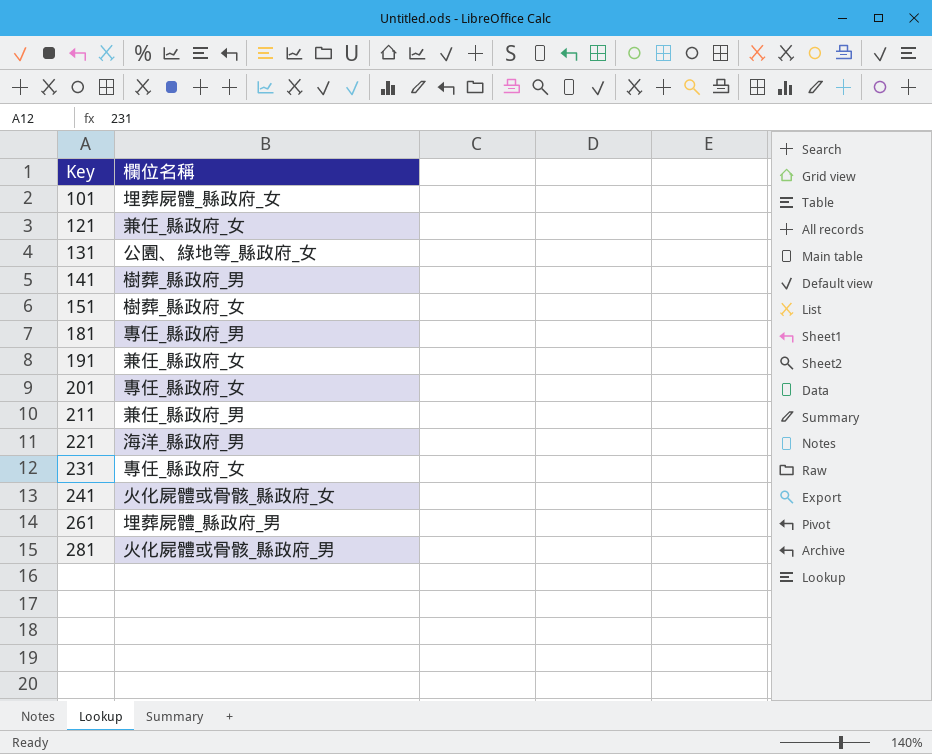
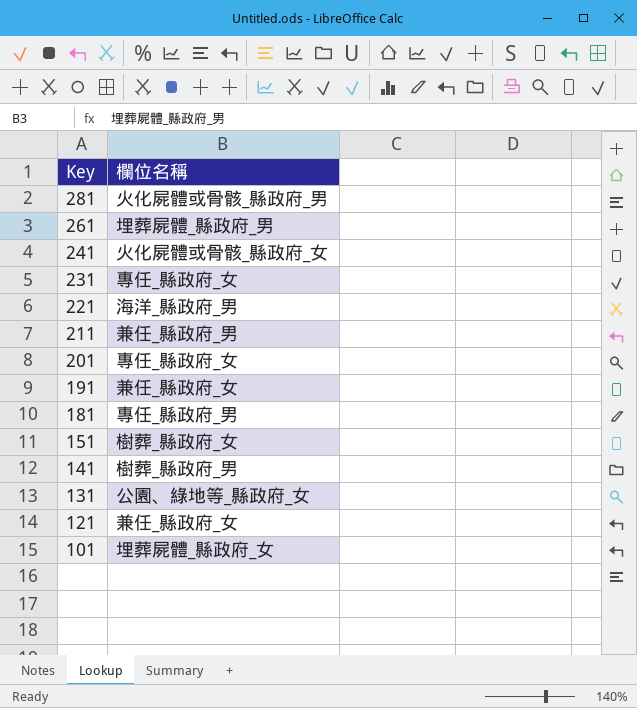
row order: Key ascending -> Key descending

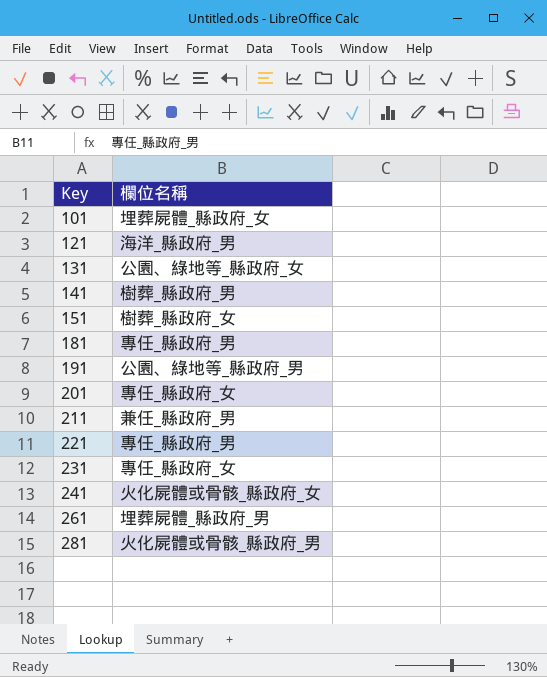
row order: Key descending -> Key ascending
121 | 欄位名稱: 兼任_縣政府_女 -> 海洋_縣政府_男
191 | 欄位名稱: 兼任_縣政府_女 -> 公園、綠地等_縣政府_男
221 | 欄位名稱: 海洋_縣政府_男 -> 專任_縣政府_男

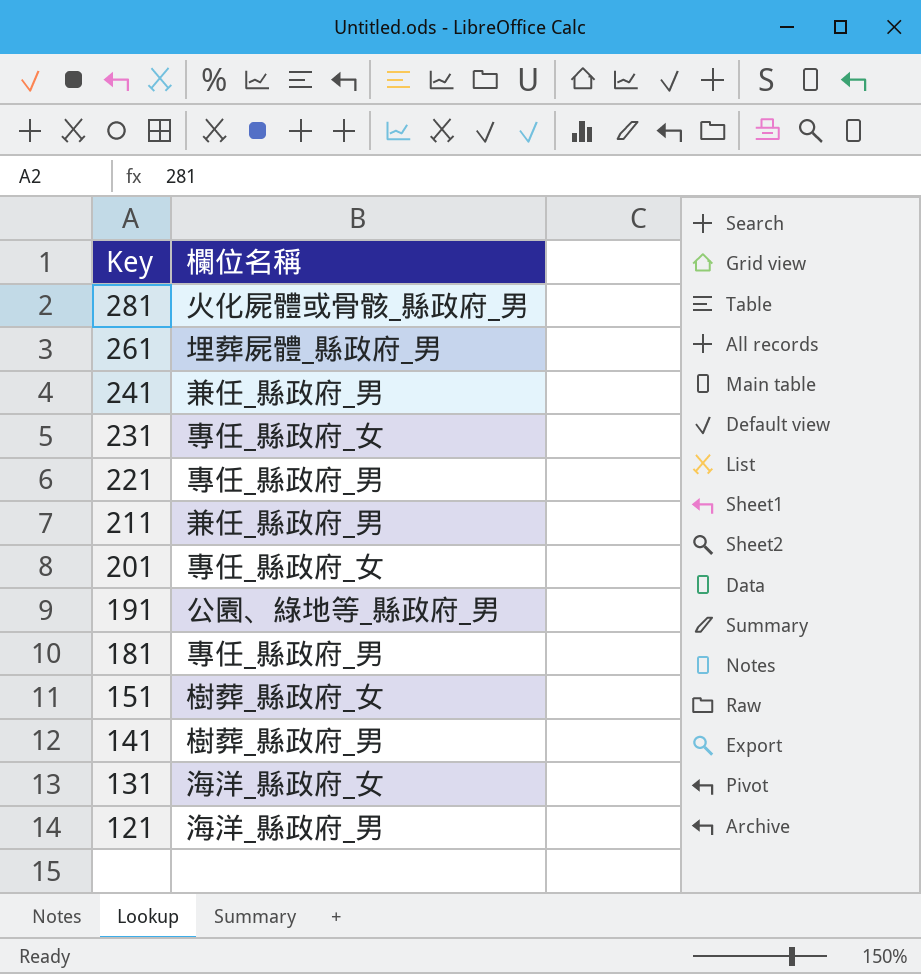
row order: Key ascending -> Key descending
row 101: 埋葬屍體_縣政府_女 -> none
241 | 欄位名稱: 火化屍體或骨骸_縣政府_女 -> 兼任_縣政府_男
131 | 欄位名稱: 公園、綠地等_縣政府_女 -> 海洋_縣政府_女

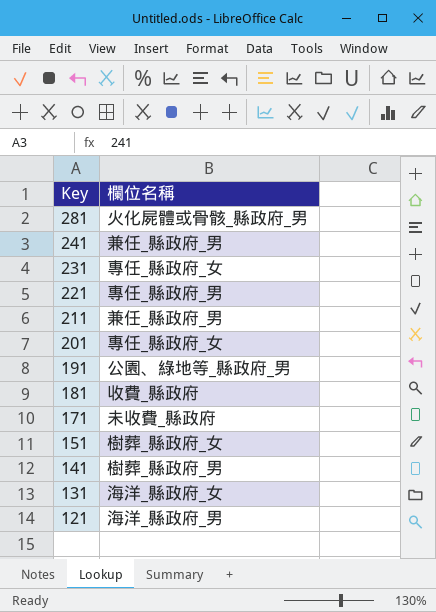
row 261: 埋葬屍體_縣政府_男 -> none
181 | 欄位名稱: 專任_縣政府_男 -> 收費_縣政府
row 171: none -> 未收費_縣政府

